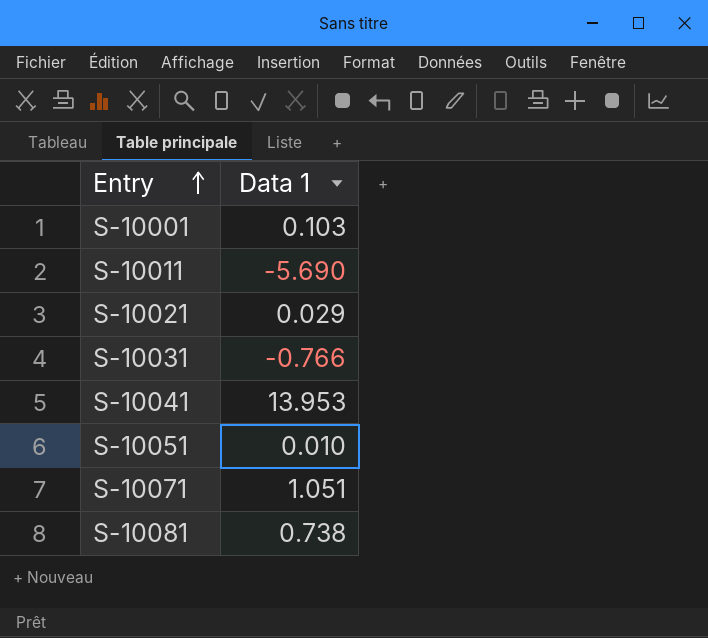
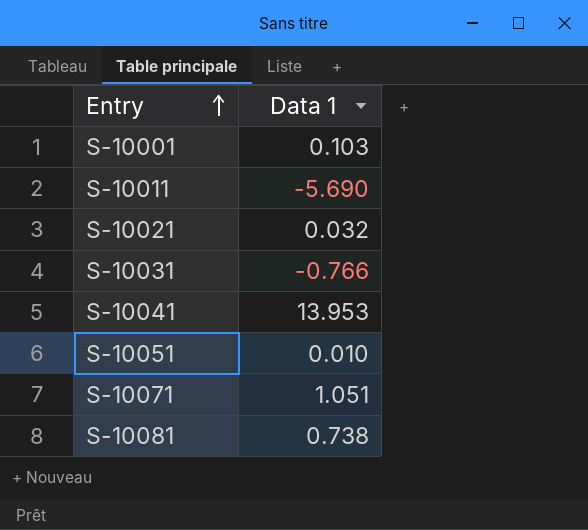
S-10021 | Data 1: 0.029 -> 0.032

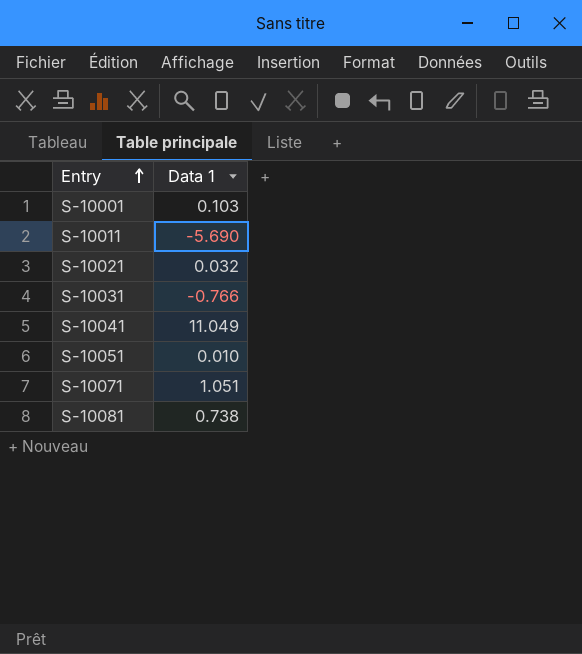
S-10041 | Data 1: 13.953 -> 11.049

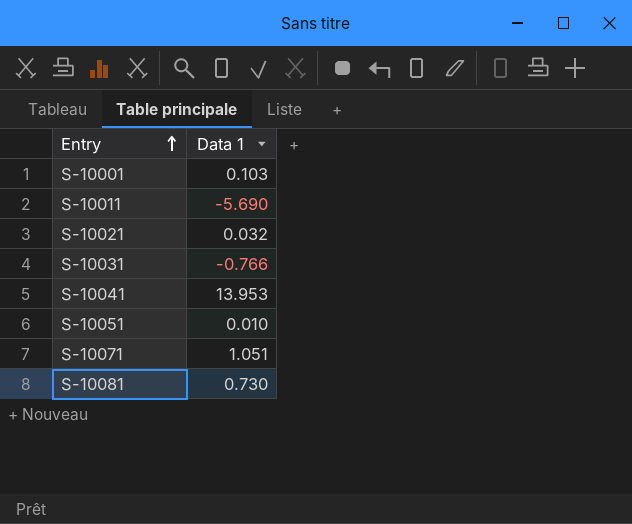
S-10041 | Data 1: 11.049 -> 13.953
S-10081 | Data 1: 0.738 -> 0.730

